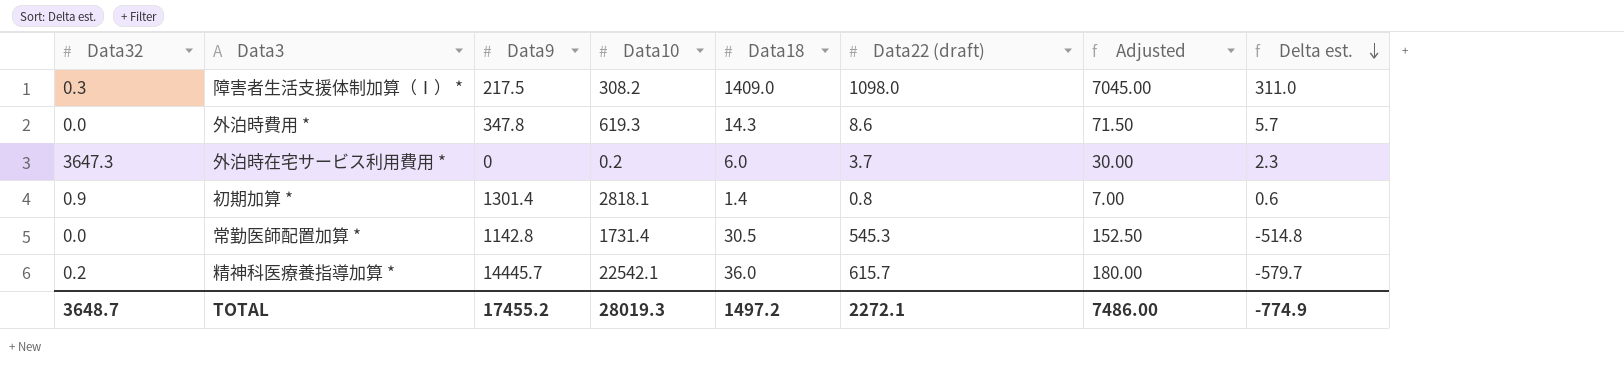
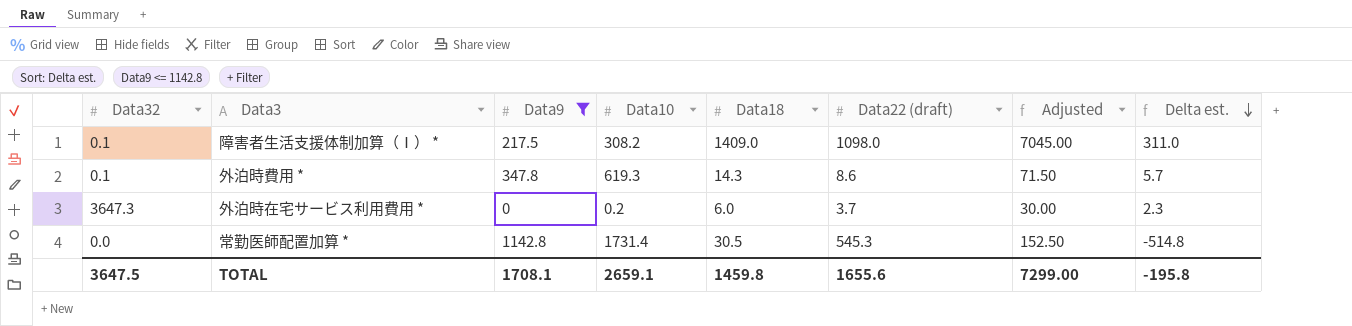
filter: none -> Data9 <= 1142.8
障害者生活支援体制加算（Ⅰ） * | Data32: 0.3 -> 0.1
外泊時費用 * | Data32: 0.0 -> 0.1
TOTAL | Data32: 3648.7 -> 3647.5
TOTAL | Data9: 17455.2 -> 1708.1
TOTAL | Data10: 28019.3 -> 2659.1
TOTAL | Data18: 1497.2 -> 1459.8
TOTAL | Data22 (draft): 2272.1 -> 1655.6
TOTAL | Adjusted: 7486.00 -> 7299.00
TOTAL | Delta est.: -774.9 -> -195.8

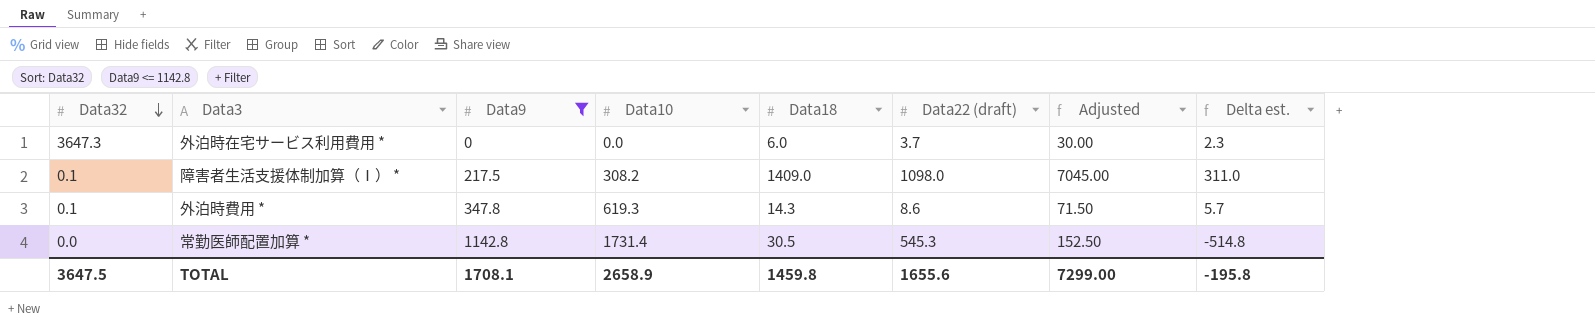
row order: Delta est. descending -> Data32 descending
外泊時在宅サービス利用費用 * | Data10: 0.2 -> 0.0
TOTAL | Data10: 2659.1 -> 2658.9

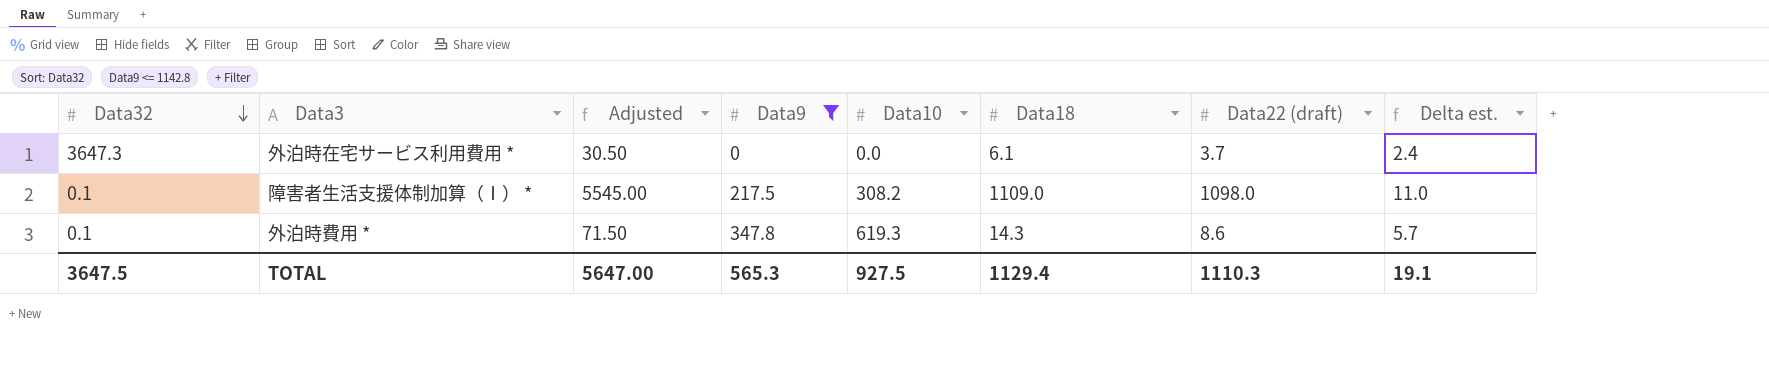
column Adjusted | position: 7 -> 3
row 常勤医師配置加算 *: 0.0 | 1142.8 | 1731.4 | 30.5 | 545.3 | 152.50 | -514.8 -> none
外泊時在宅サービス利用費用 * | Adjusted: 30.00 -> 30.50
外泊時在宅サービス利用費用 * | Data18: 6.0 -> 6.1
外泊時在宅サービス利用費用 * | Delta est.: 2.3 -> 2.4
障害者生活支援体制加算（Ⅰ） * | Adjusted: 7045.00 -> 5545.00
障害者生活支援体制加算（Ⅰ） * | Data18: 1409.0 -> 1109.0
障害者生活支援体制加算（Ⅰ） * | Delta est.: 311.0 -> 11.0
TOTAL | Adjusted: 7299.00 -> 5647.00
TOTAL | Data9: 1708.1 -> 565.3
TOTAL | Data10: 2658.9 -> 927.5
TOTAL | Data18: 1459.8 -> 1129.4
TOTAL | Data22 (draft): 1655.6 -> 1110.3
TOTAL | Delta est.: -195.8 -> 19.1

